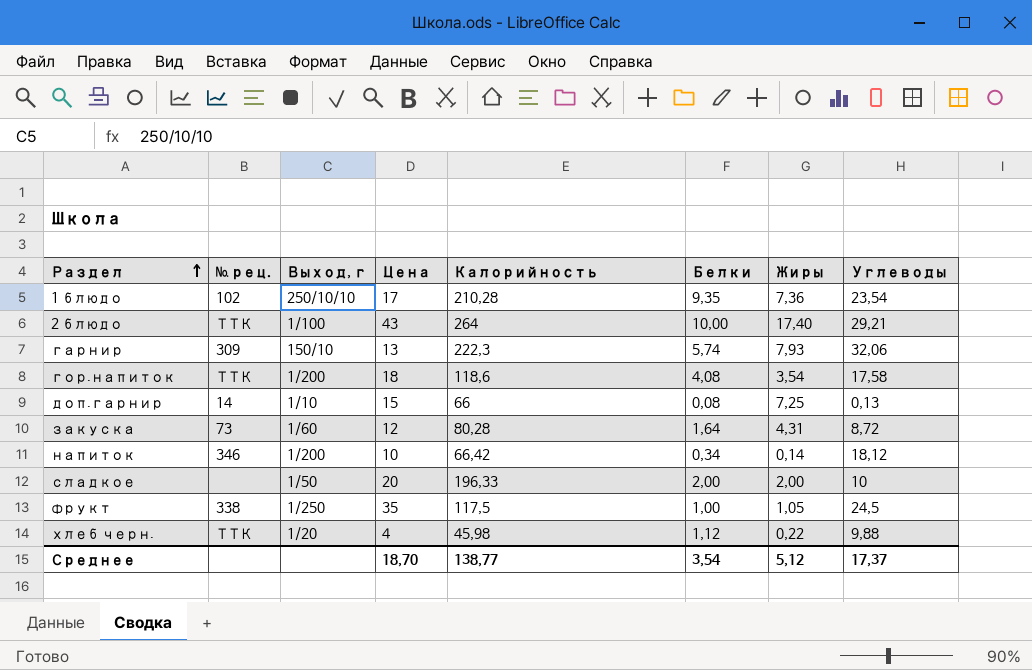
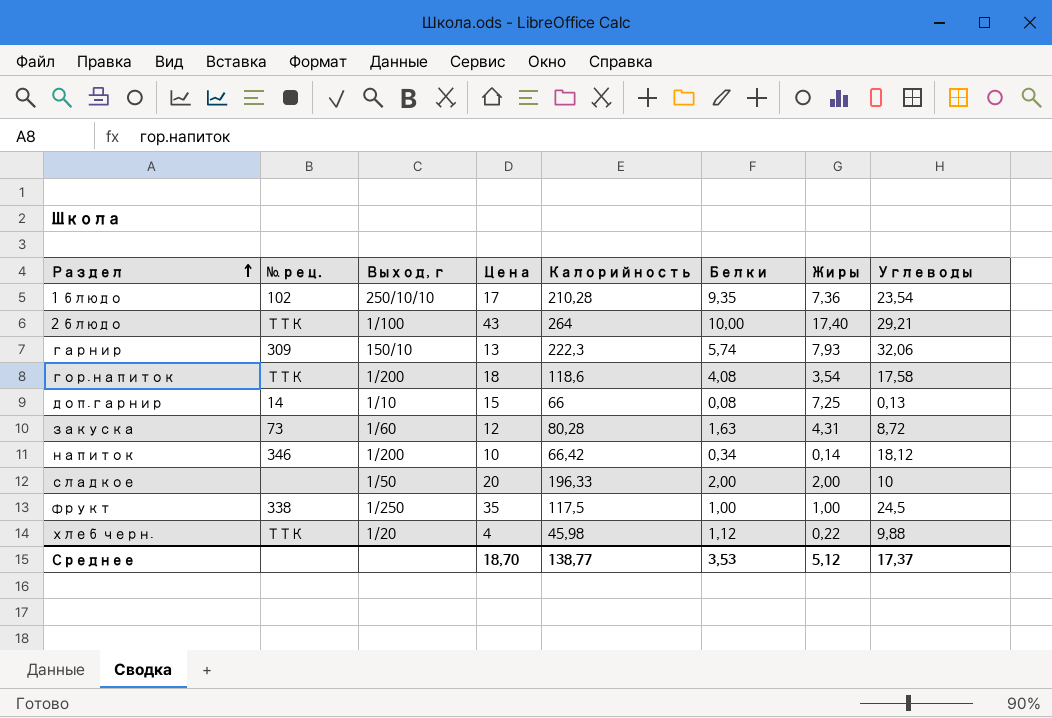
закуска | Белки: 1,64 -> 1,63
фрукт | Жиры: 1,05 -> 1,00
Среднее | Белки: 3,54 -> 3,53

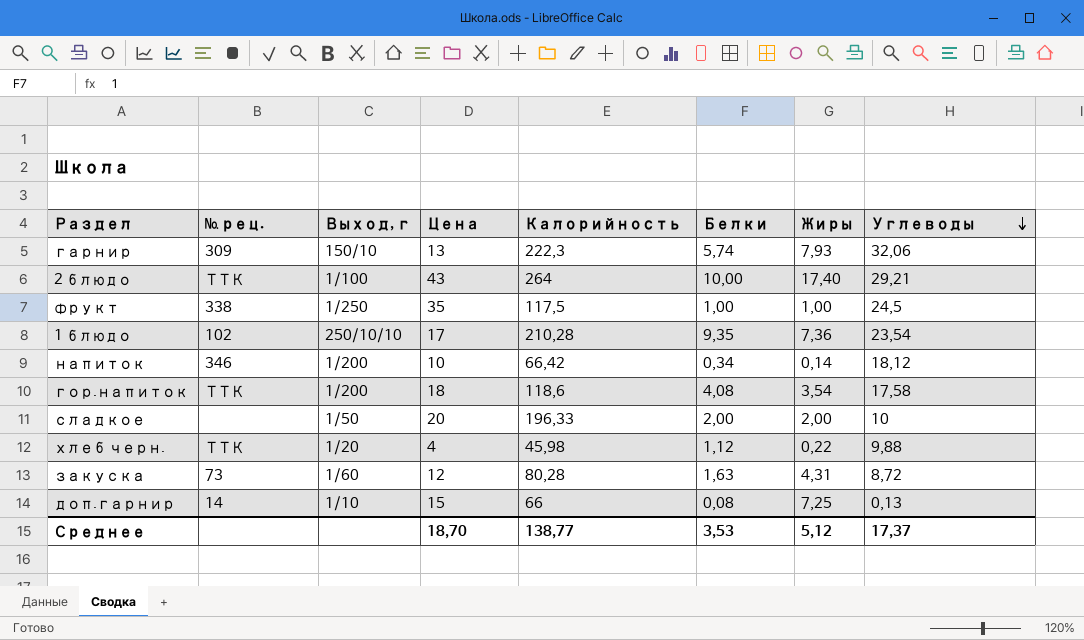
row order: Раздел ascending -> Углеводы descending

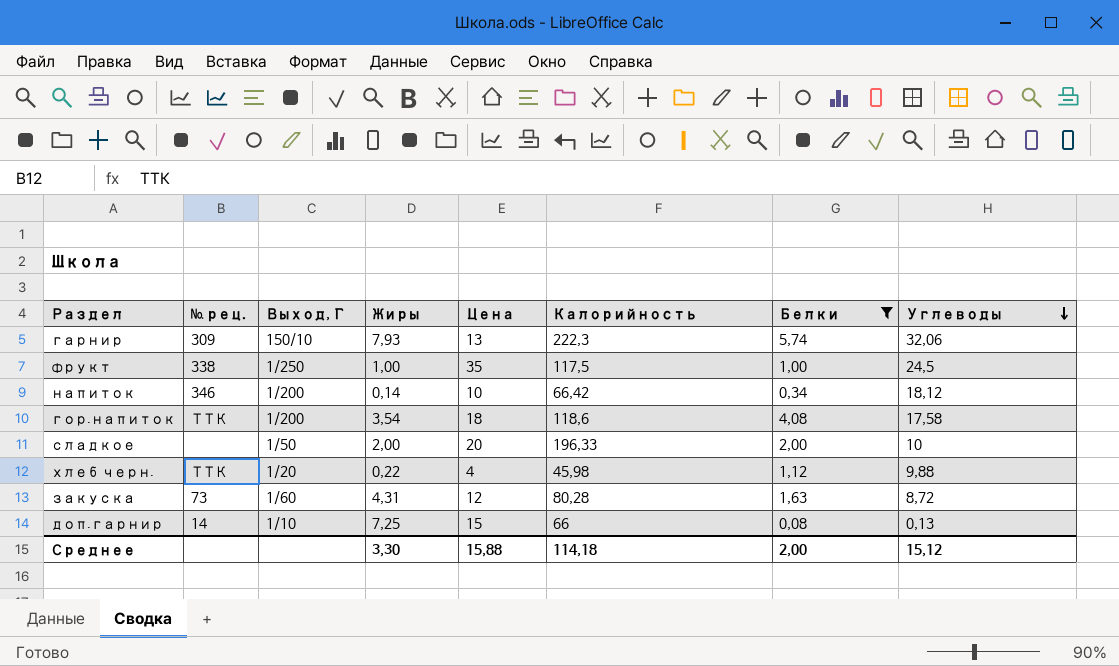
filter: none -> Белки <= 5,74
column name: Выход, г -> Выход, Г
column Жиры | position: 7 -> 4
Среднее | Жиры: 5,12 -> 3,30
Среднее | Цена: 18,70 -> 15,88
Среднее | Калорийность: 138,77 -> 114,18
Среднее | Белки: 3,53 -> 2,00
Среднее | Углеводы: 17,37 -> 15,12

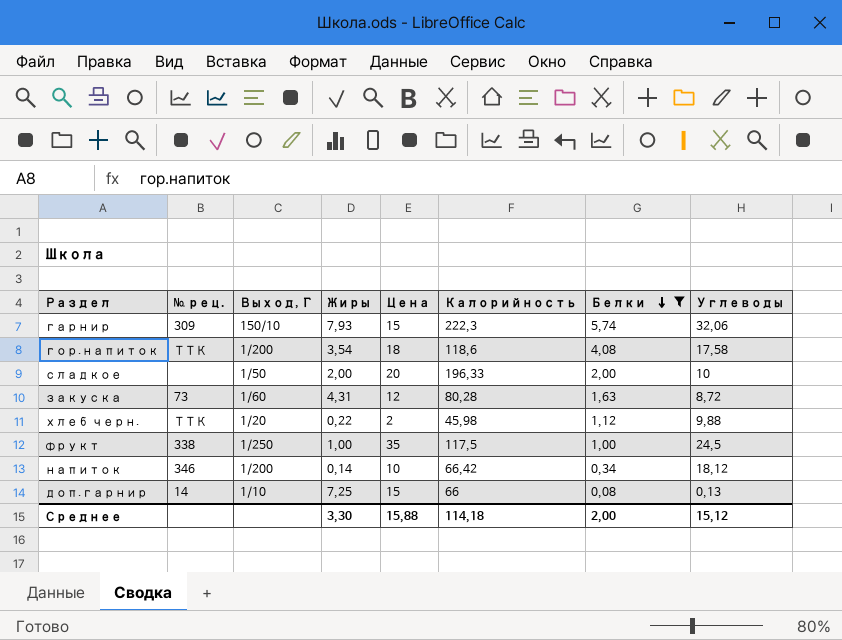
row order: Углеводы descending -> Белки descending
гарнир | Цена: 13 -> 15
хлеб черн. | Цена: 4 -> 2

